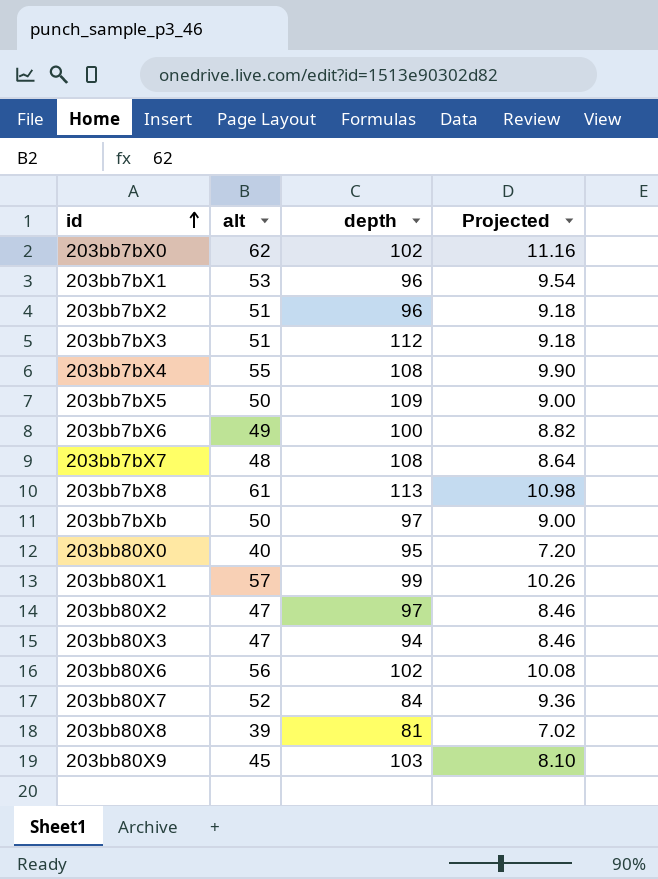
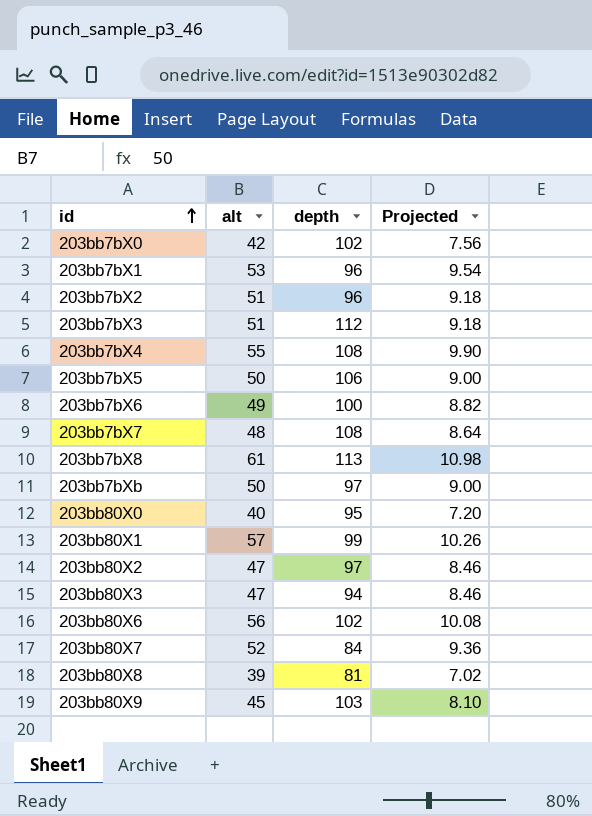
203bb7bX0 | alt: 62 -> 42
203bb7bX0 | Projected: 11.16 -> 7.56
203bb7bX5 | depth: 109 -> 106

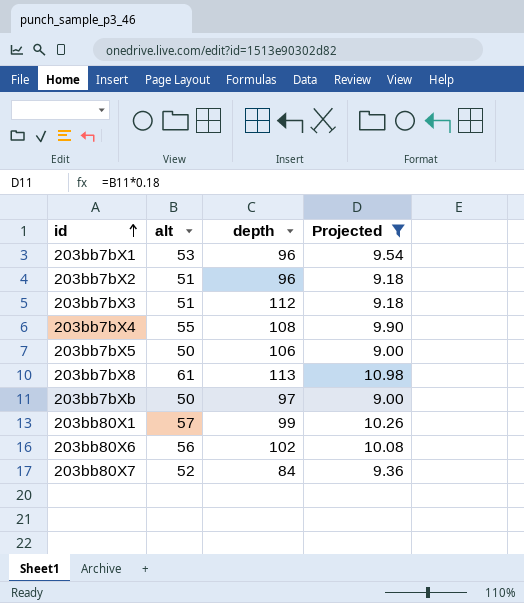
filter: none -> Projected >= 9.00

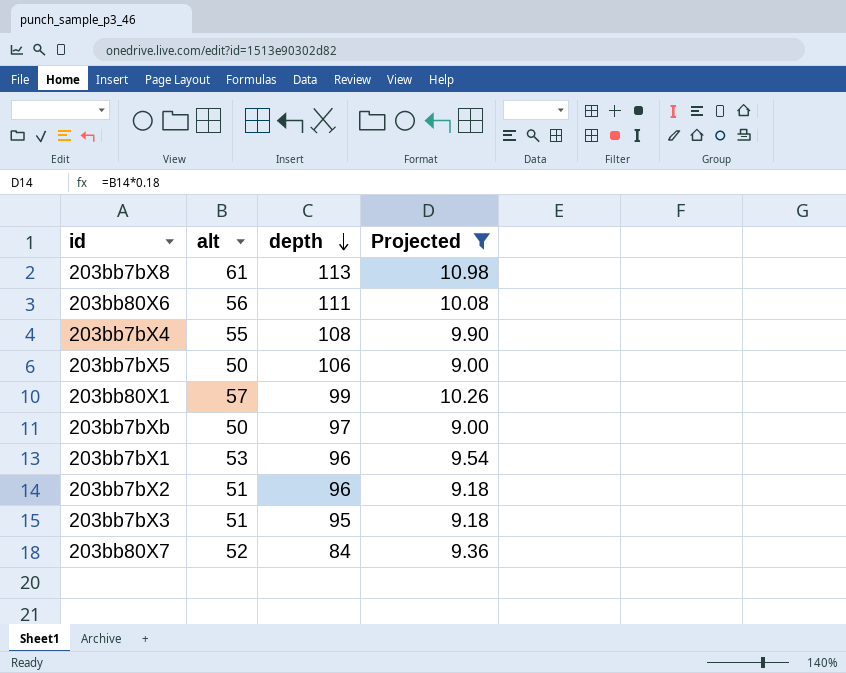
row order: id ascending -> depth descending
203bb80X6 | depth: 102 -> 111
203bb7bX3 | depth: 112 -> 95

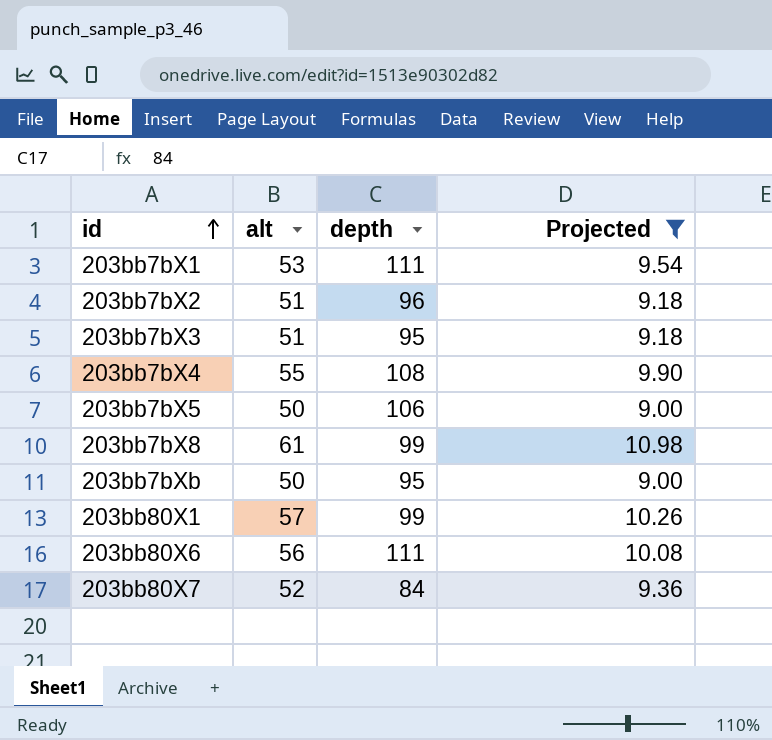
row order: depth descending -> id ascending
203bb7bX1 | depth: 96 -> 111
203bb7bX8 | depth: 113 -> 99
203bb7bXb | depth: 97 -> 95

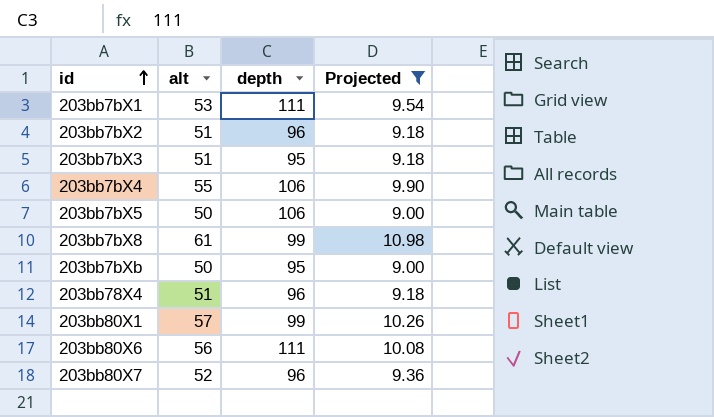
203bb7bX4 | depth: 108 -> 106
row 203bb78X4: none -> 51 | 96 | 9.18
203bb80X7 | depth: 84 -> 96

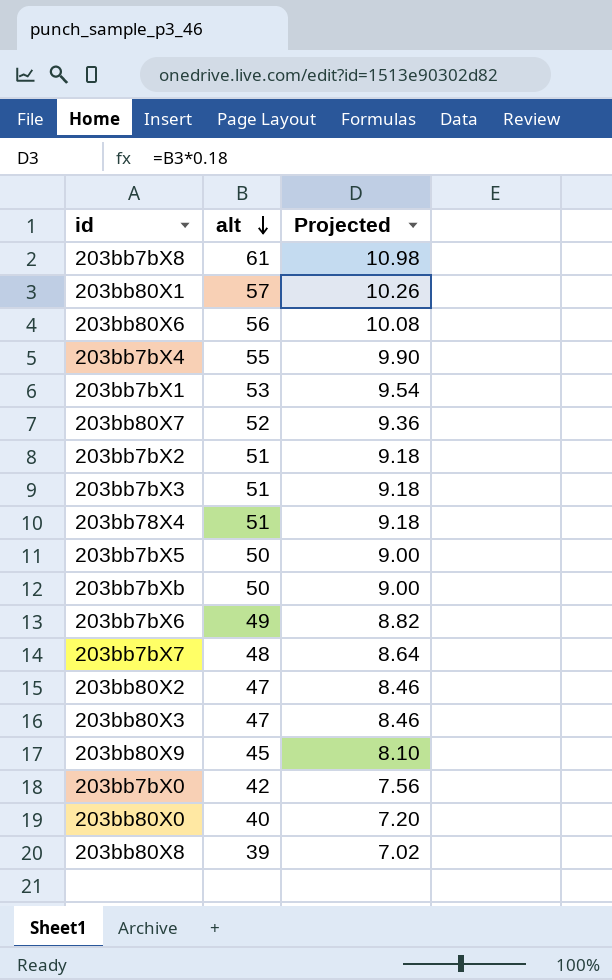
filter: Projected >= 9.00 -> none
row order: id ascending -> alt descending
column depth | position: 3 -> none

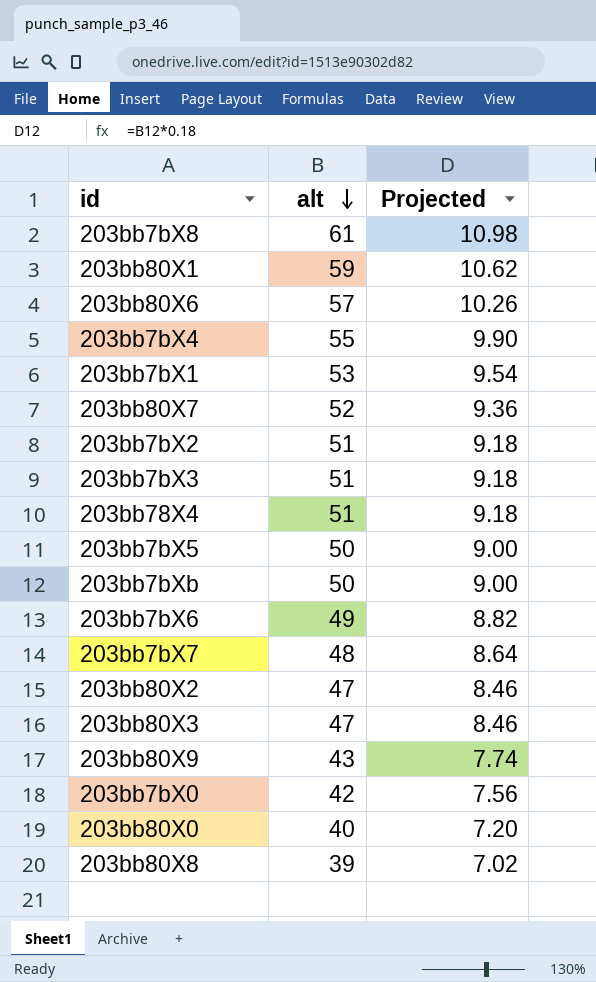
203bb80X1 | alt: 57 -> 59
203bb80X1 | Projected: 10.26 -> 10.62
203bb80X6 | alt: 56 -> 57
203bb80X6 | Projected: 10.08 -> 10.26
203bb80X9 | alt: 45 -> 43
203bb80X9 | Projected: 8.10 -> 7.74

